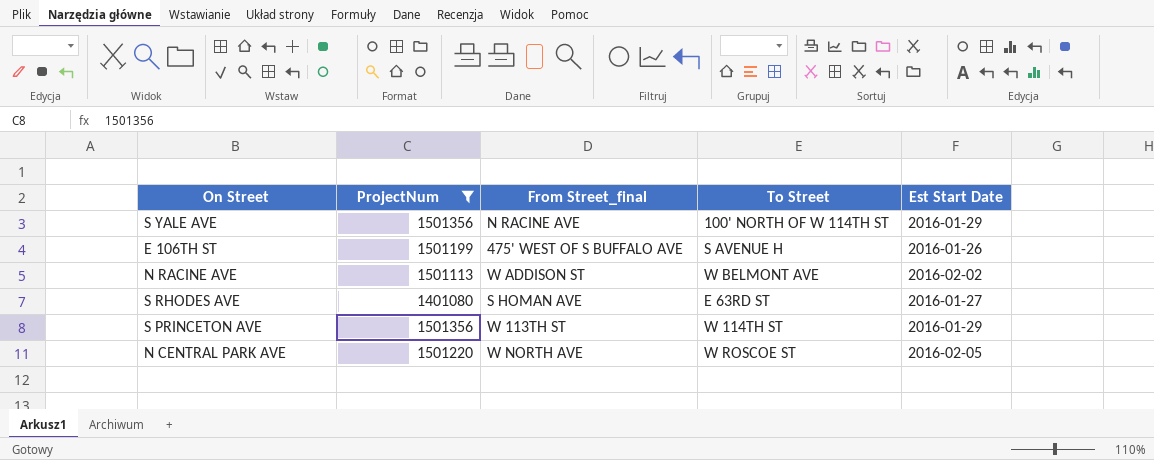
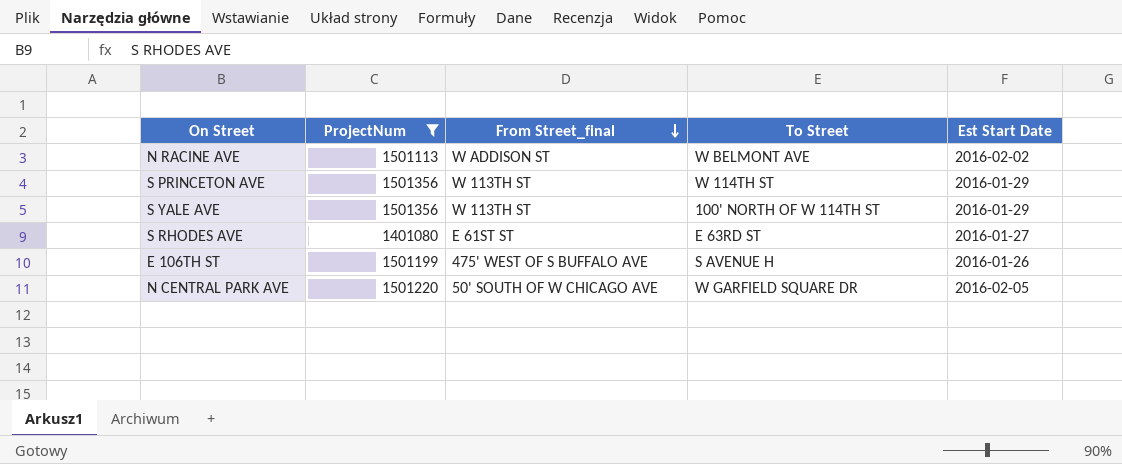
row order: none -> From Street_final descending
S YALE AVE | From Street_final: N RACINE AVE -> W 113TH ST
S RHODES AVE | From Street_final: S HOMAN AVE -> E 61ST ST
N CENTRAL PARK AVE | From Street_final: W NORTH AVE -> 50' SOUTH OF W CHICAGO AVE
N CENTRAL PARK AVE | To Street: W ROSCOE ST -> W GARFIELD SQUARE DR

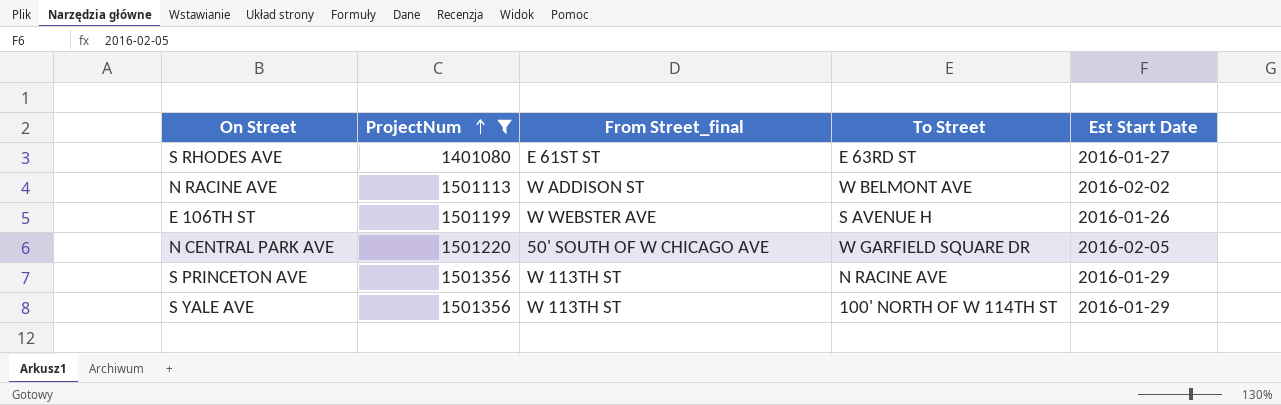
row order: From Street_final descending -> ProjectNum ascending
E 106TH ST | From Street_final: 475' WEST OF S BUFFALO AVE -> W WEBSTER AVE
S PRINCETON AVE | To Street: W 114TH ST -> N RACINE AVE

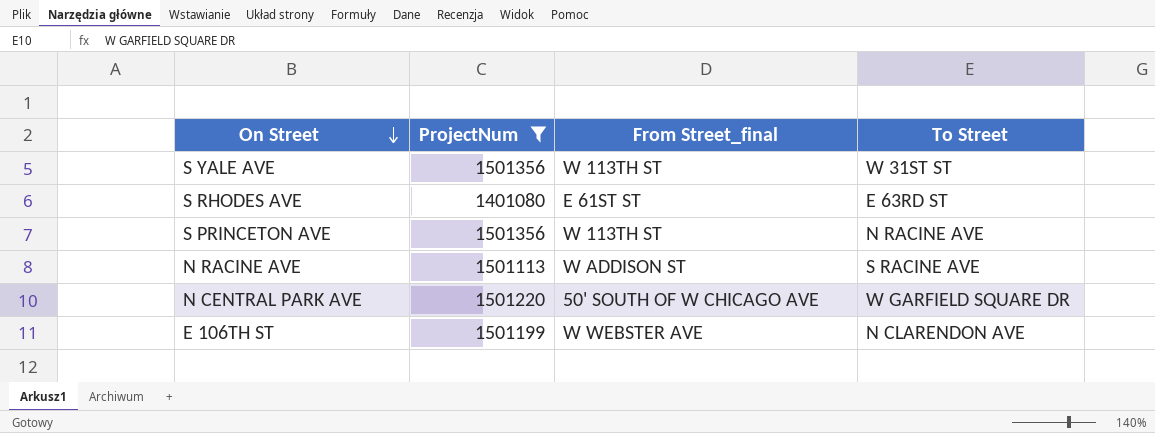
row order: ProjectNum ascending -> On Street descending
column Est Start Date | position: 5 -> none
S YALE AVE | To Street: 100' NORTH OF W 114TH ST -> W 31ST ST
N RACINE AVE | To Street: W BELMONT AVE -> S RACINE AVE
E 106TH ST | To Street: S AVENUE H -> N CLARENDON AVE

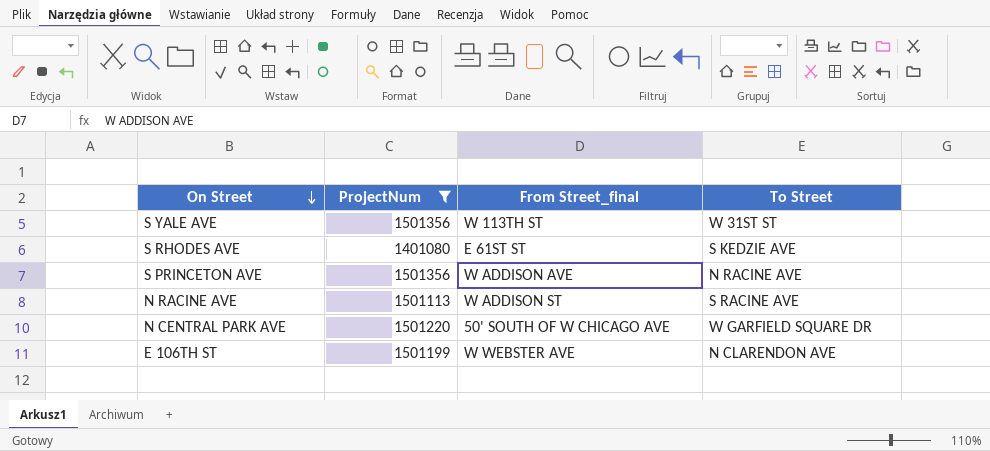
S RHODES AVE | To Street: E 63RD ST -> S KEDZIE AVE
S PRINCETON AVE | From Street_final: W 113TH ST -> W ADDISON AVE

